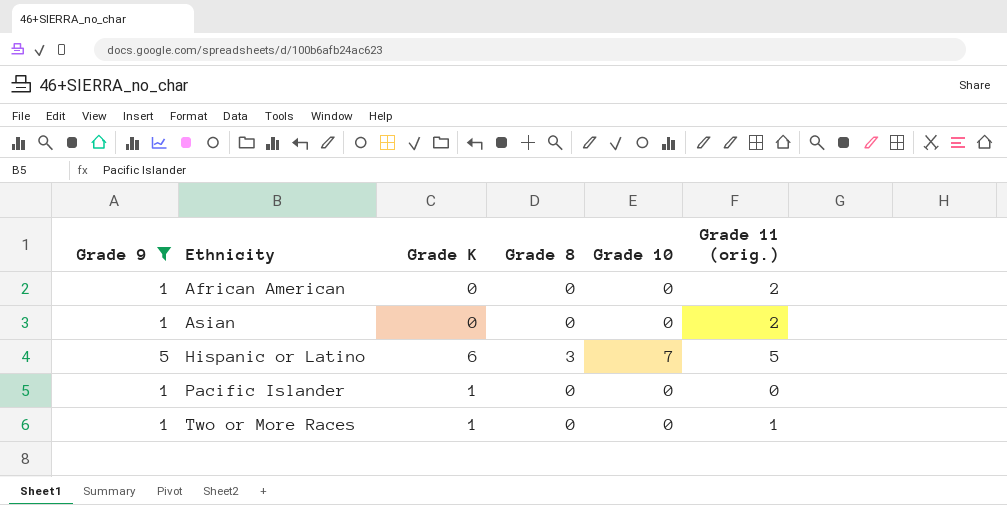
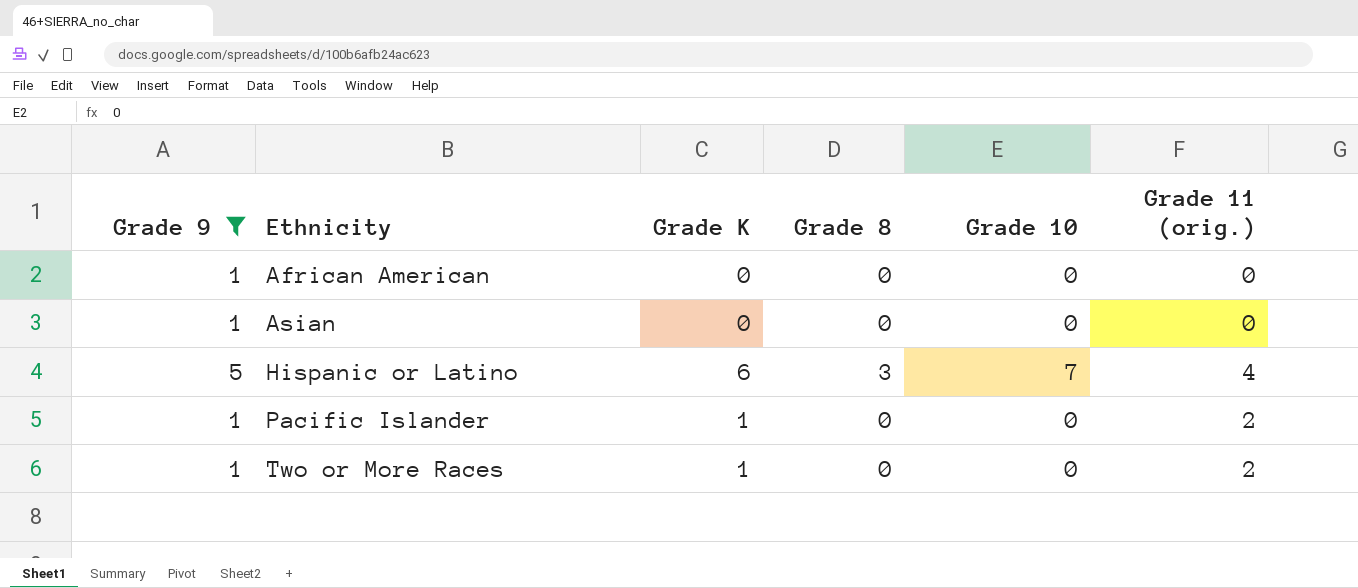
African American | Grade 11 (orig.): 2 -> 0
Asian | Grade 11 (orig.): 2 -> 0
Hispanic or Latino | Grade 11 (orig.): 5 -> 4
Pacific Islander | Grade 11 (orig.): 0 -> 2
Two or More Races | Grade 11 (orig.): 1 -> 2

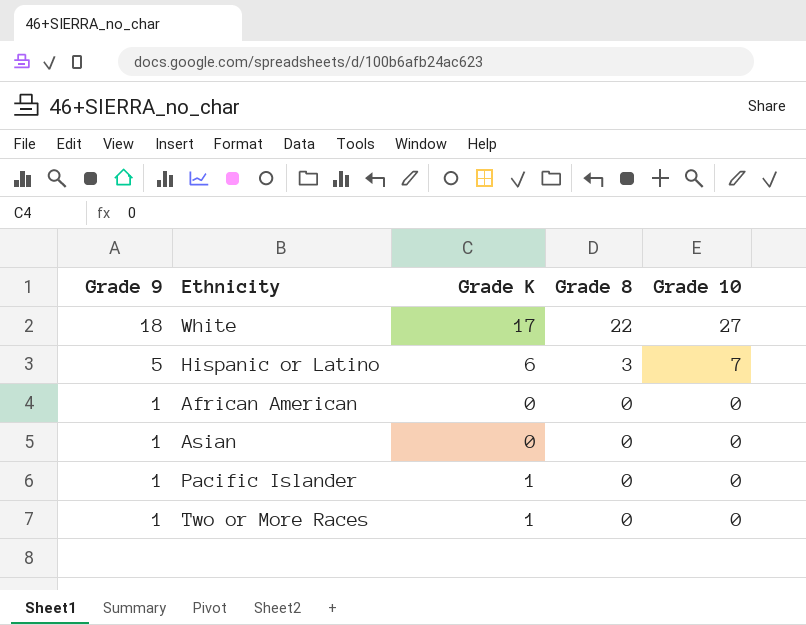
filter: Grade 9 != 18 -> none
row order: Ethnicity ascending -> Grade 9 descending
column Grade 11 (orig.) | position: 6 -> none

